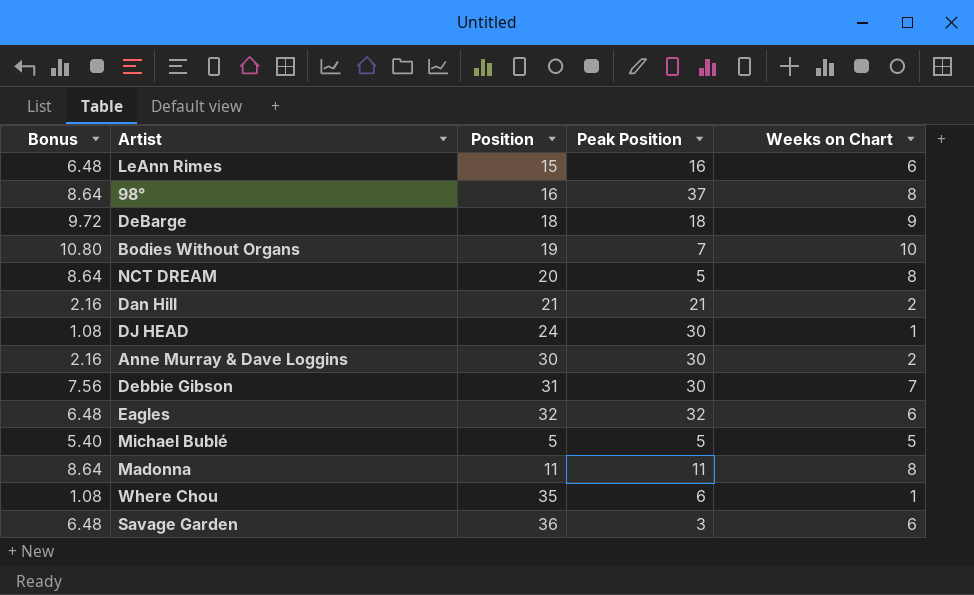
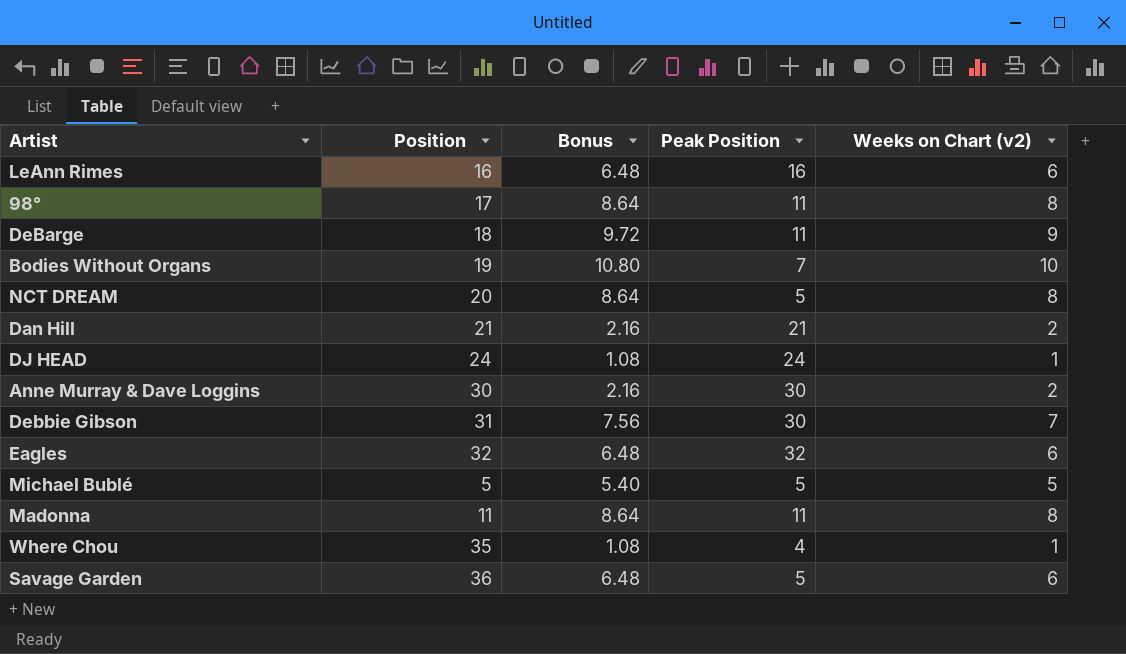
column Bonus | position: 1 -> 3
column name: Weeks on Chart -> Weeks on Chart (v2)
LeAnn Rimes | Position: 15 -> 16
98° | Position: 16 -> 17
98° | Peak Position: 37 -> 11
DeBarge | Peak Position: 18 -> 11
DJ HEAD | Peak Position: 30 -> 24
Where Chou | Peak Position: 6 -> 4
Savage Garden | Peak Position: 3 -> 5

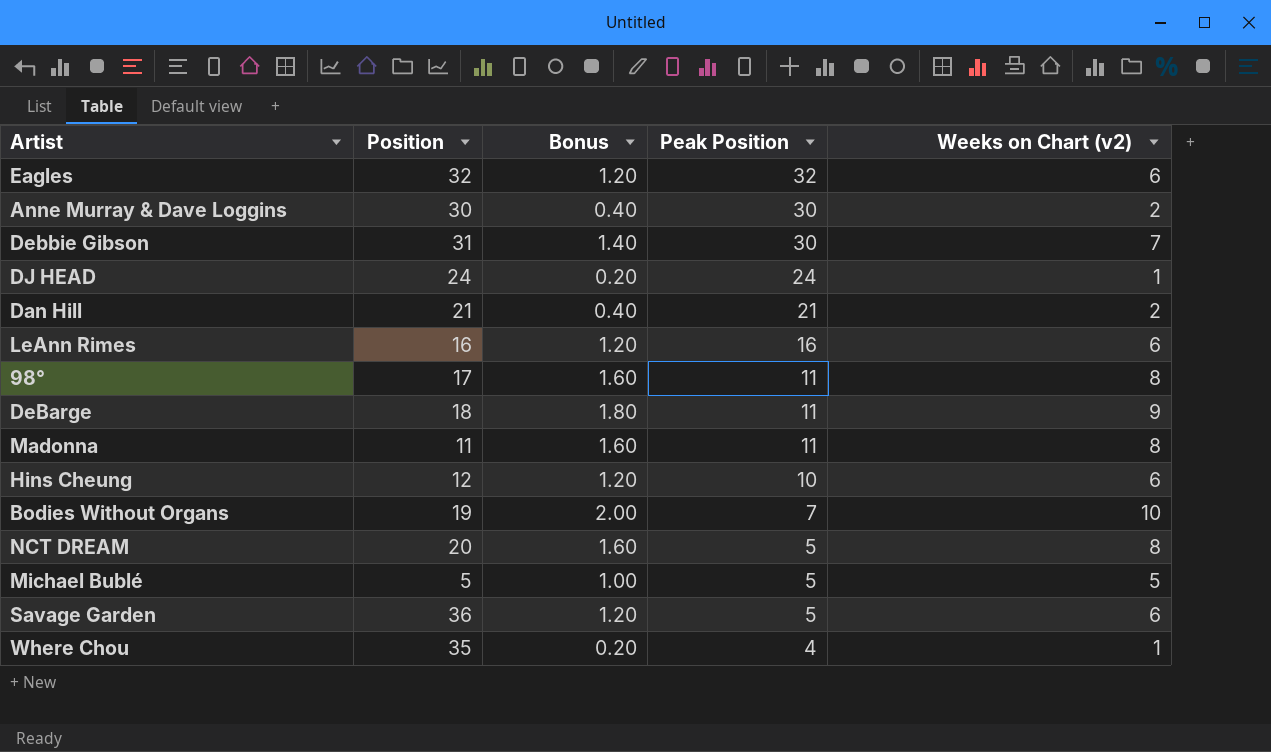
row order: none -> Peak Position descending
column Bonus | formula: [Weeks on Chart (v2)] * 1.08 -> [Weeks on Chart (v2)] * 0.2
row Hins Cheung: none -> 12 | 1.20 | 10 | 6

